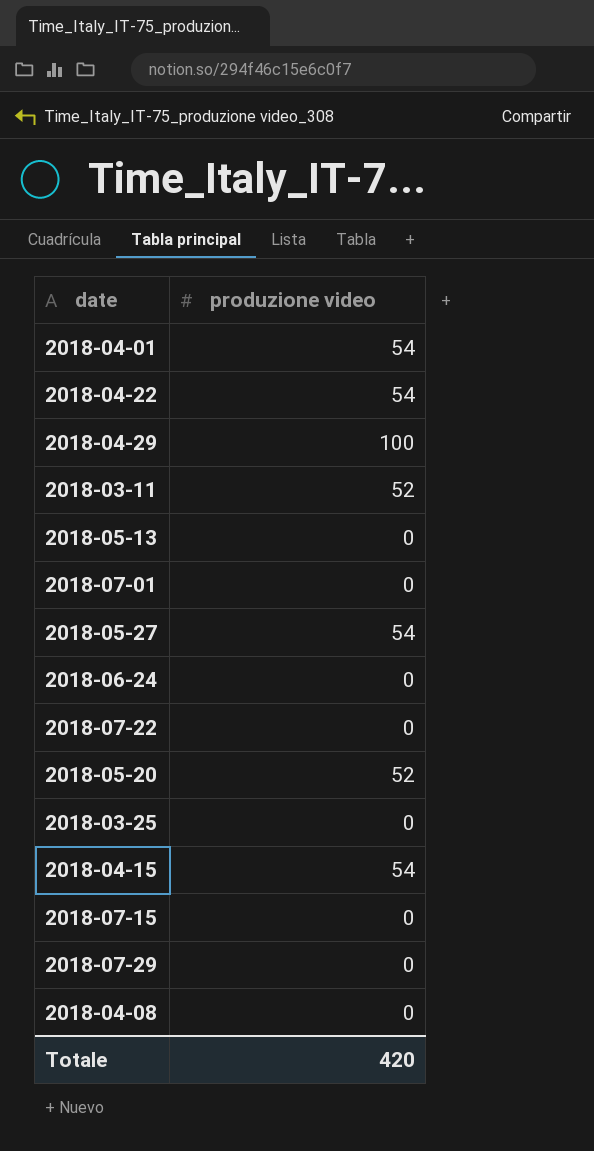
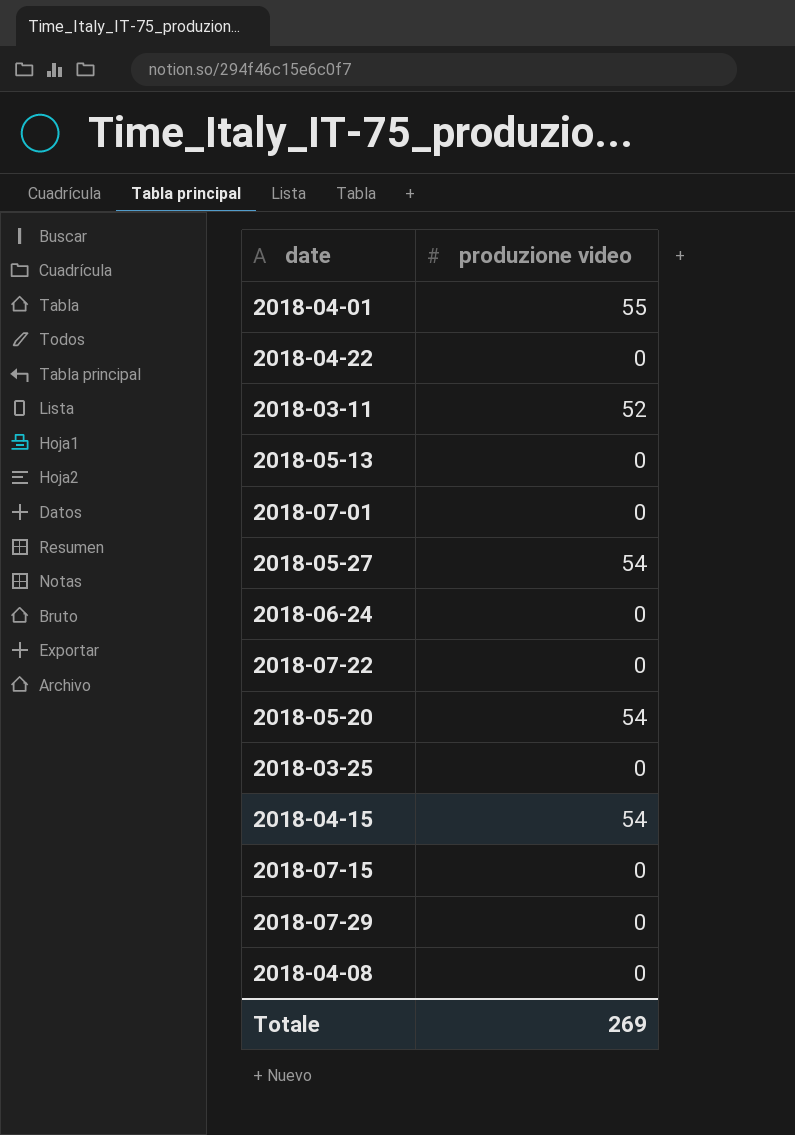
row 2018-04-29: 100 -> none
2018-04-01 | produzione video: 54 -> 55
2018-04-22 | produzione video: 54 -> 0
2018-05-20 | produzione video: 52 -> 54
Totale | produzione video: 420 -> 269

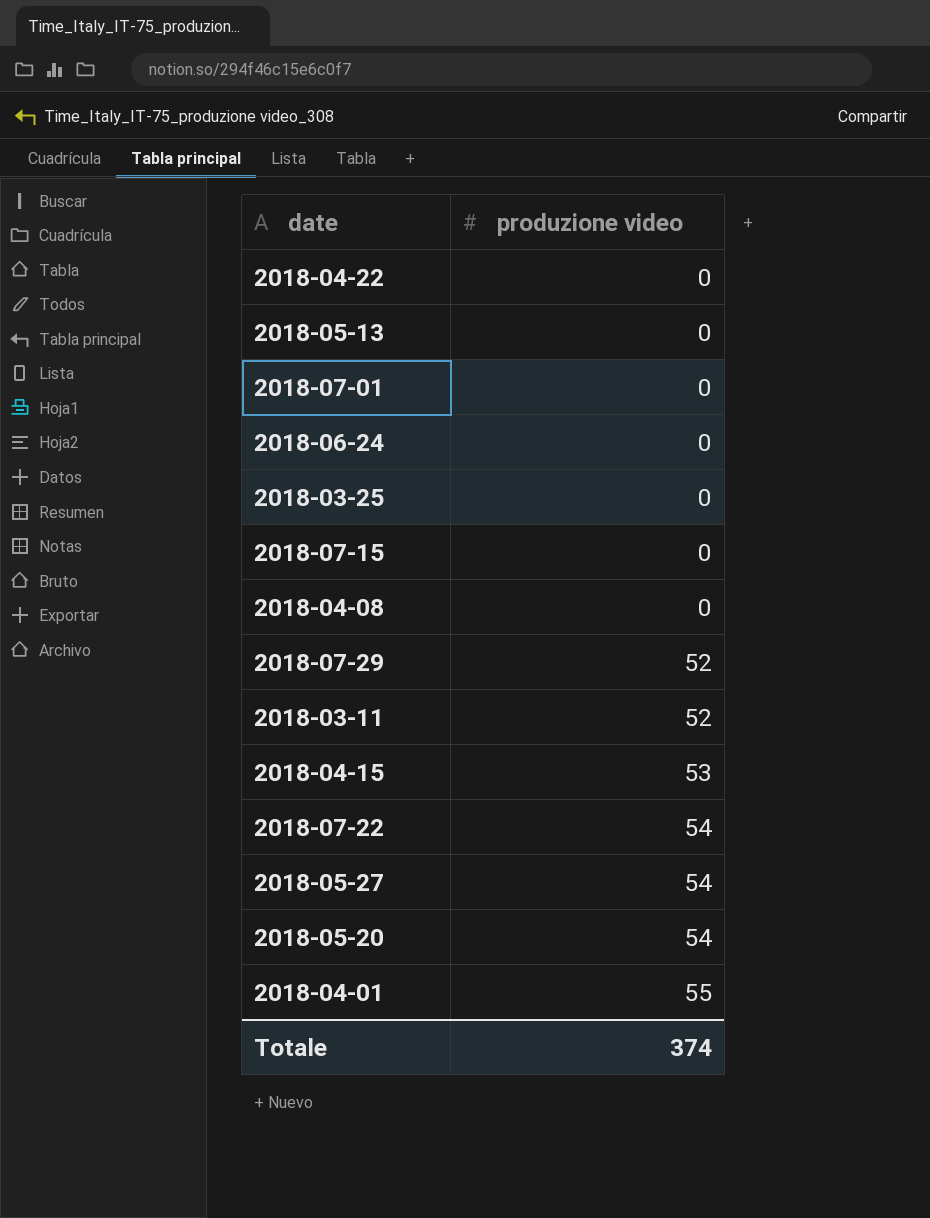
row order: none -> produzione video ascending
2018-07-29 | produzione video: 0 -> 52
2018-04-15 | produzione video: 54 -> 53
2018-07-22 | produzione video: 0 -> 54
Totale | produzione video: 269 -> 374

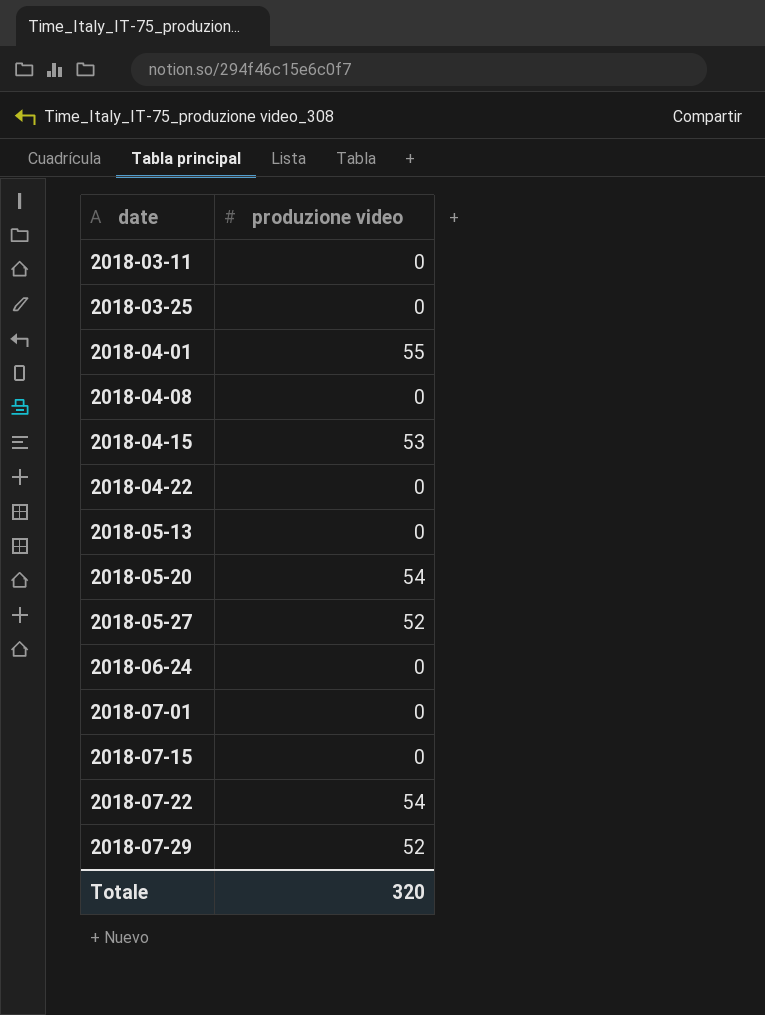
row order: produzione video ascending -> date ascending
2018-03-11 | produzione video: 52 -> 0
2018-05-27 | produzione video: 54 -> 52
Totale | produzione video: 374 -> 320

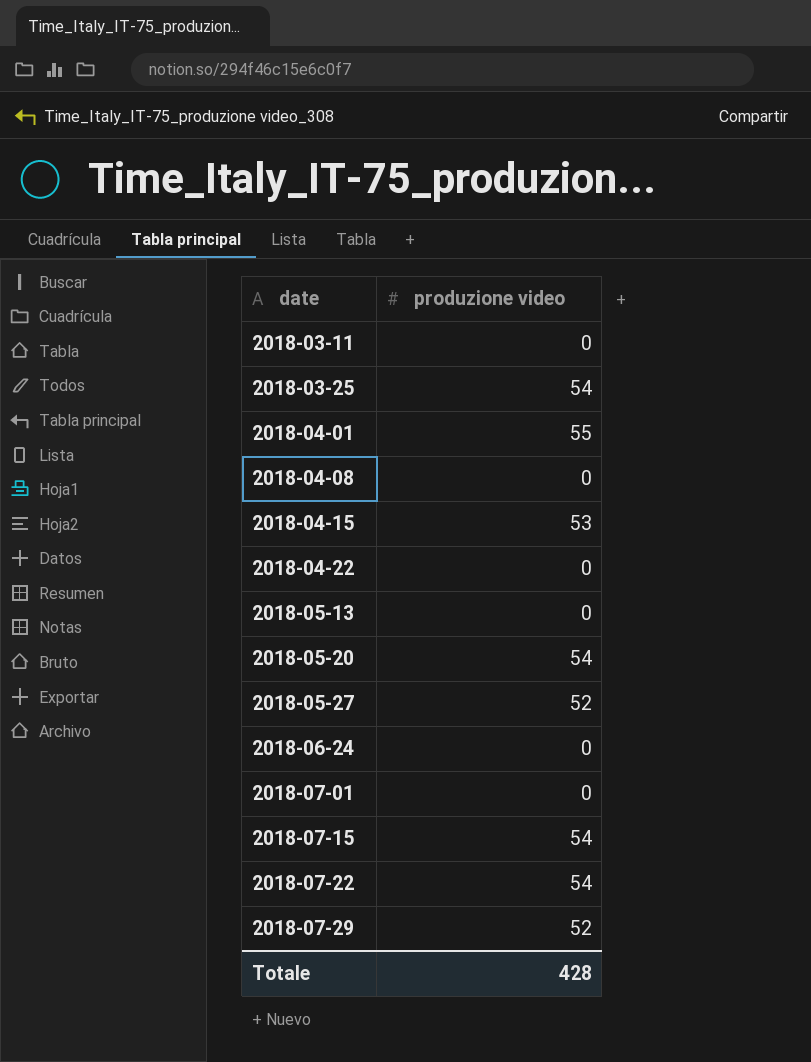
2018-03-25 | produzione video: 0 -> 54
2018-07-15 | produzione video: 0 -> 54
Totale | produzione video: 320 -> 428

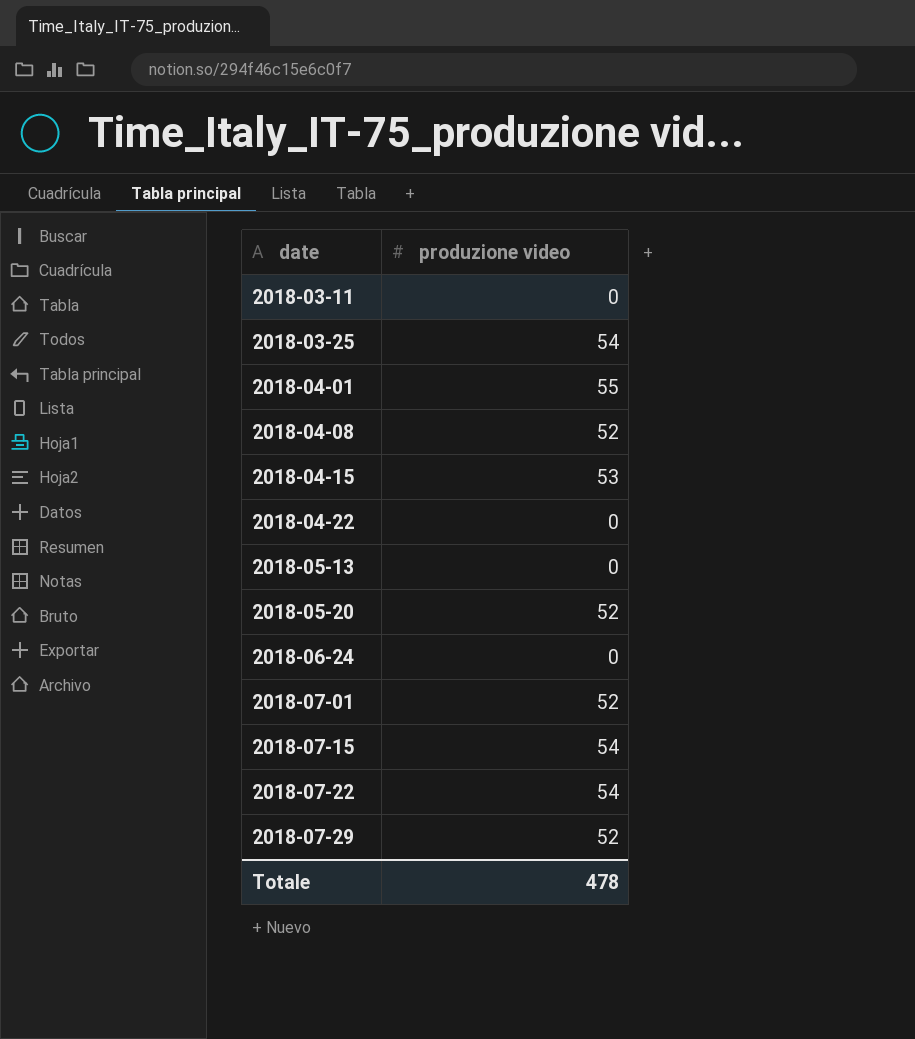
row 2018-05-27: 52 -> none
2018-04-08 | produzione video: 0 -> 52
2018-05-20 | produzione video: 54 -> 52
2018-07-01 | produzione video: 0 -> 52
Totale | produzione video: 428 -> 478

